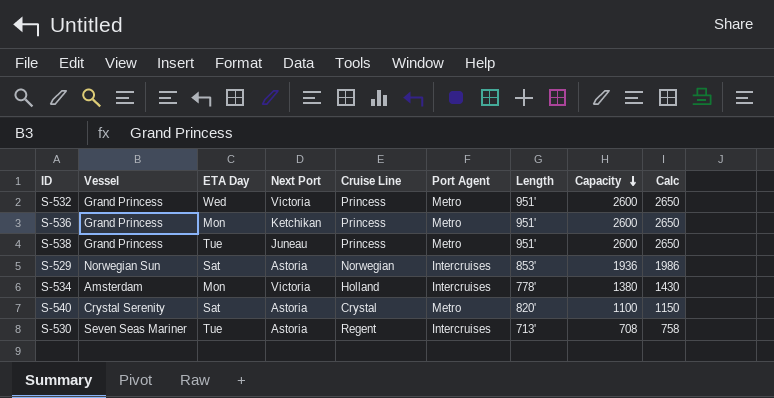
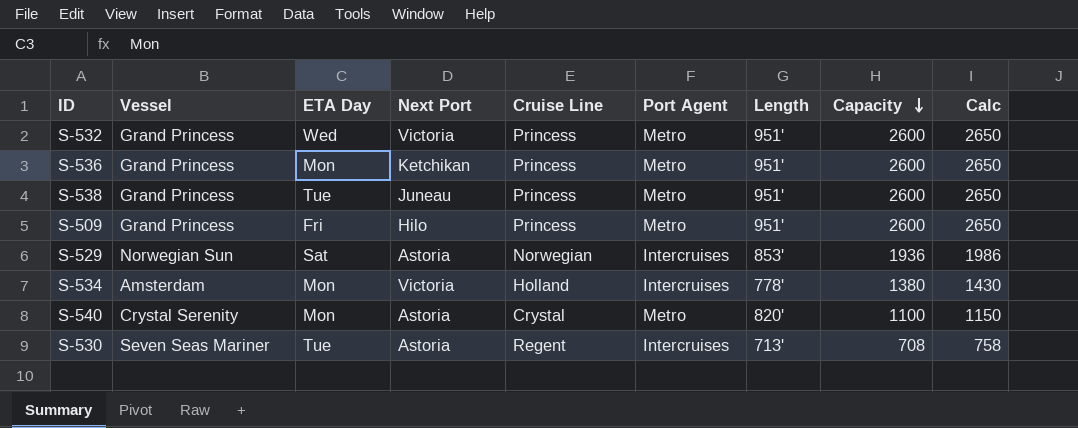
row S-509: none -> Grand Princess | Fri | Hilo | Princess | Metro | 951' | 2600 | 2650
S-540 | ETA Day: Sat -> Mon

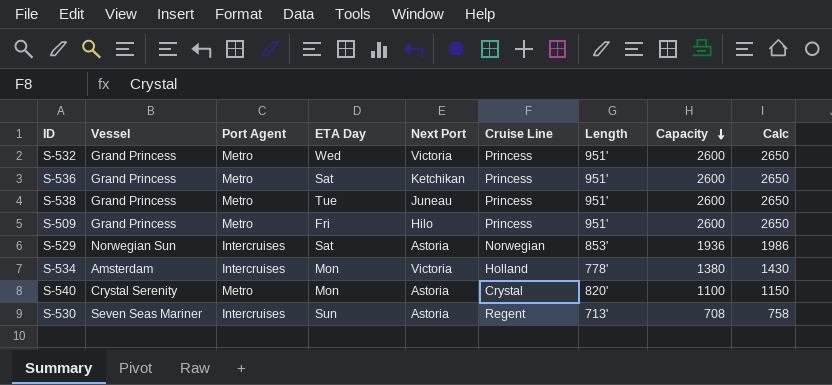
column Port Agent | position: 6 -> 3
S-536 | ETA Day: Mon -> Sat
S-530 | ETA Day: Tue -> Sun

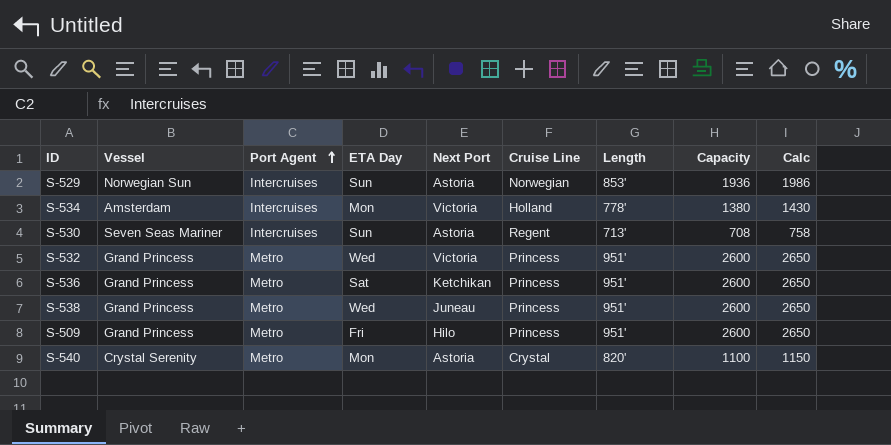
row order: Capacity descending -> Port Agent ascending
S-529 | ETA Day: Sat -> Sun
S-538 | ETA Day: Tue -> Wed

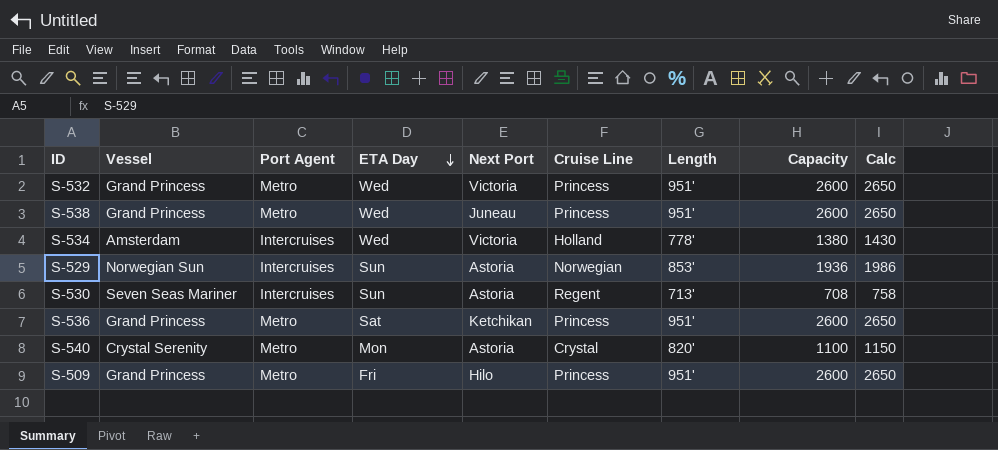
row order: Port Agent ascending -> ETA Day descending
S-534 | ETA Day: Mon -> Wed

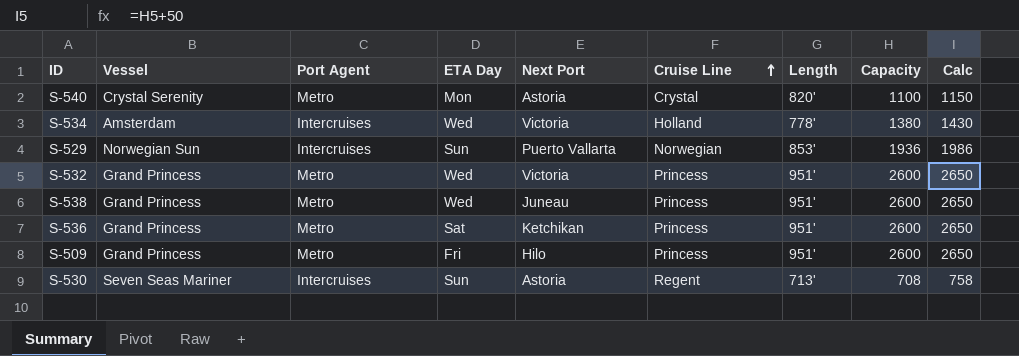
row order: ETA Day descending -> Cruise Line ascending
S-529 | Next Port: Astoria -> Puerto Vallarta

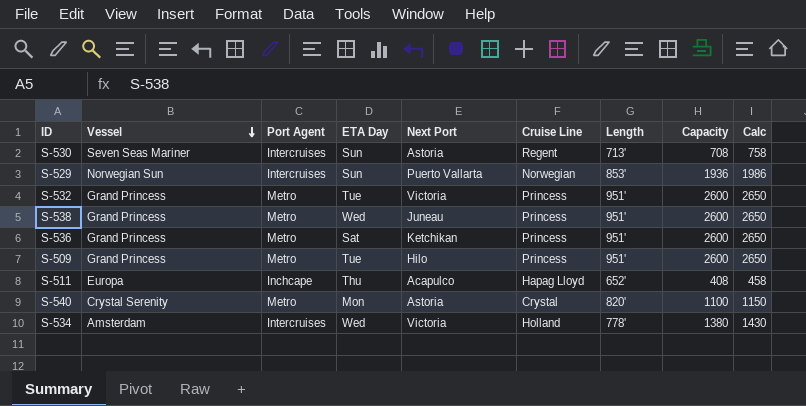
row order: Cruise Line ascending -> Vessel descending
S-532 | ETA Day: Wed -> Tue
S-509 | ETA Day: Fri -> Tue
row S-511: none -> Europa | Inchcape | Thu | Acapulco | Hapag Lloyd | 652' | 408 | 458

